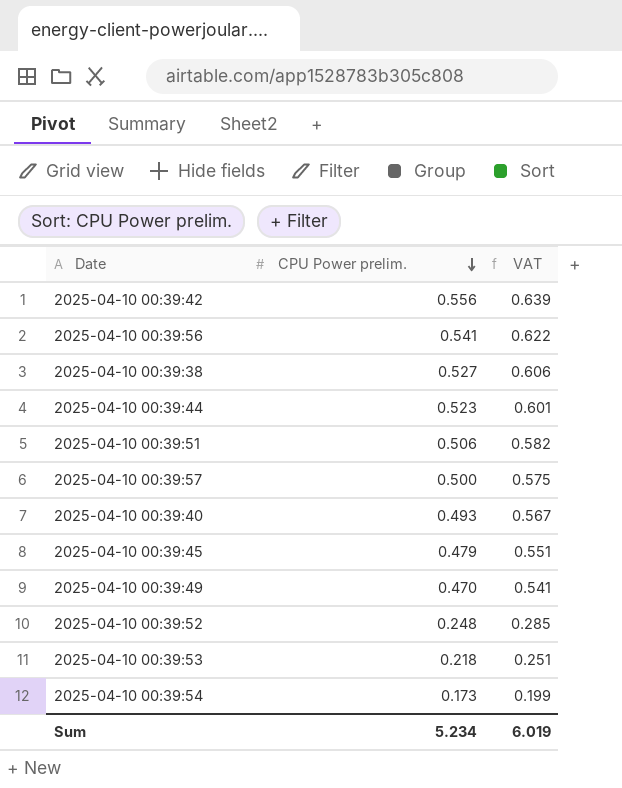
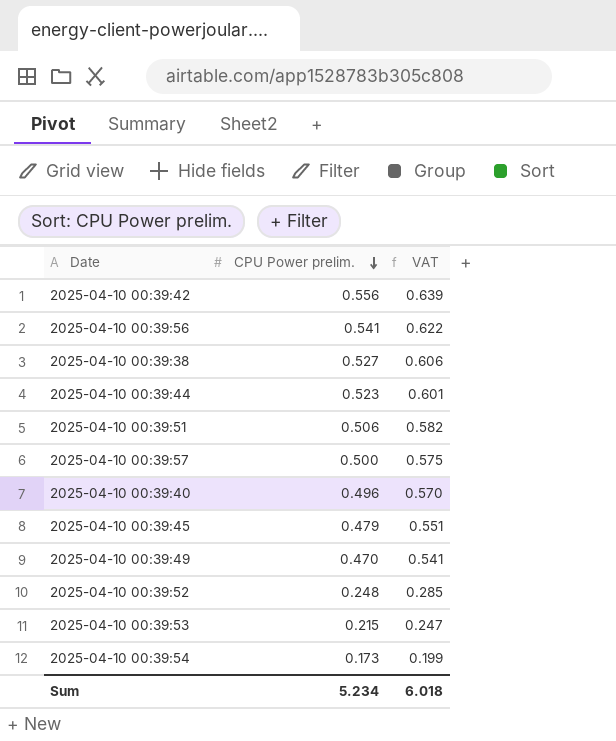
2025-04-10 00:39:40 | CPU Power prelim.: 0.493 -> 0.496
2025-04-10 00:39:40 | VAT: 0.567 -> 0.570
2025-04-10 00:39:53 | CPU Power prelim.: 0.218 -> 0.215
2025-04-10 00:39:53 | VAT: 0.251 -> 0.247
Sum | VAT: 6.019 -> 6.018

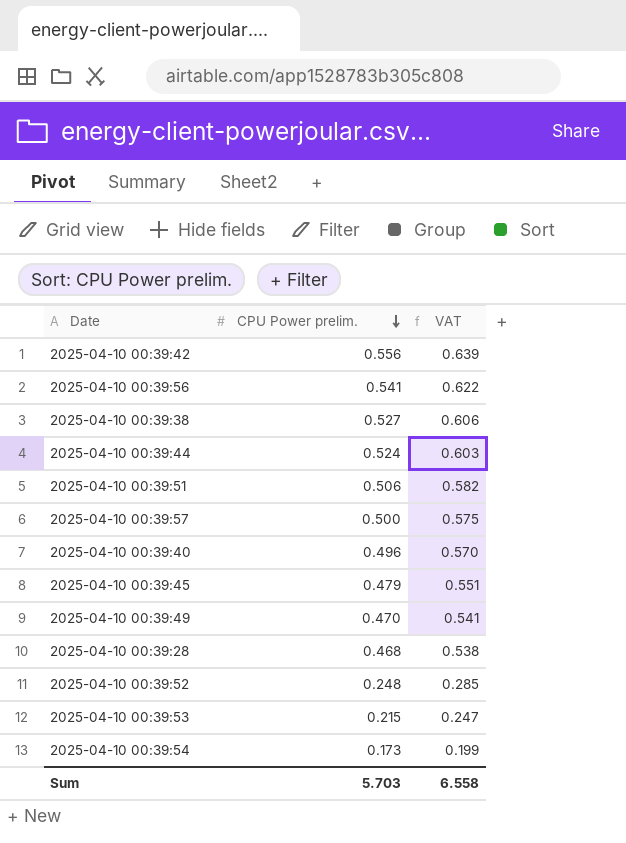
2025-04-10 00:39:44 | CPU Power prelim.: 0.523 -> 0.524
2025-04-10 00:39:44 | VAT: 0.601 -> 0.603
row 2025-04-10 00:39:28: none -> 0.468 | 0.538
Sum | CPU Power prelim.: 5.234 -> 5.703
Sum | VAT: 6.018 -> 6.558

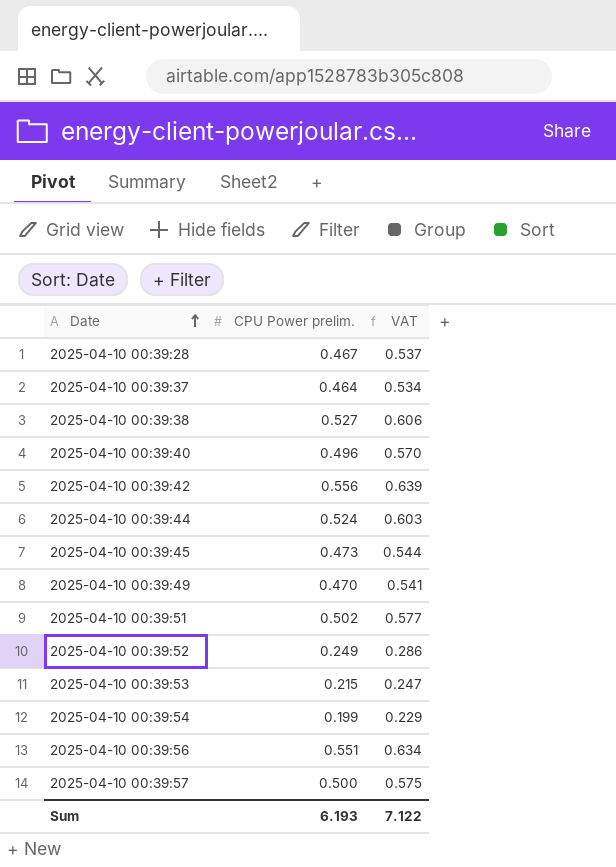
row order: CPU Power prelim. descending -> Date ascending
2025-04-10 00:39:28 | CPU Power prelim.: 0.468 -> 0.467
2025-04-10 00:39:28 | VAT: 0.538 -> 0.537
row 2025-04-10 00:39:37: none -> 0.464 | 0.534
2025-04-10 00:39:45 | CPU Power prelim.: 0.479 -> 0.473
2025-04-10 00:39:45 | VAT: 0.551 -> 0.544
2025-04-10 00:39:51 | CPU Power prelim.: 0.506 -> 0.502
2025-04-10 00:39:51 | VAT: 0.582 -> 0.577
2025-04-10 00:39:52 | CPU Power prelim.: 0.248 -> 0.249
2025-04-10 00:39:52 | VAT: 0.285 -> 0.286
2025-04-10 00:39:54 | CPU Power prelim.: 0.173 -> 0.199
2025-04-10 00:39:54 | VAT: 0.199 -> 0.229
2025-04-10 00:39:56 | CPU Power prelim.: 0.541 -> 0.551
2025-04-10 00:39:56 | VAT: 0.622 -> 0.634
Sum | CPU Power prelim.: 5.703 -> 6.193
Sum | VAT: 6.558 -> 7.122

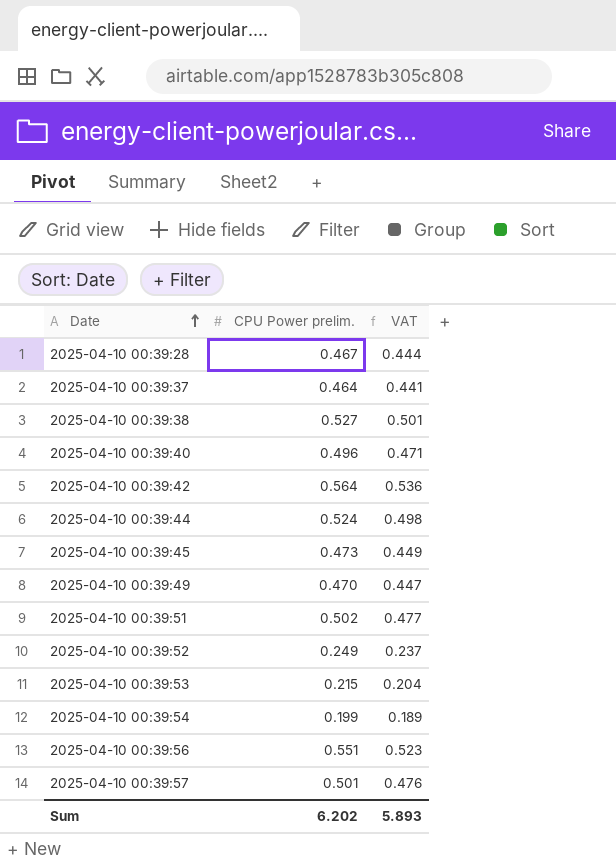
column VAT | formula: [CPU Power prelim.] * 1.15 -> [CPU Power prelim.] * 0.95
2025-04-10 00:39:42 | CPU Power prelim.: 0.556 -> 0.564
2025-04-10 00:39:57 | CPU Power prelim.: 0.500 -> 0.501
Sum | CPU Power prelim.: 6.193 -> 6.202
Sum | VAT: 7.122 -> 5.893

